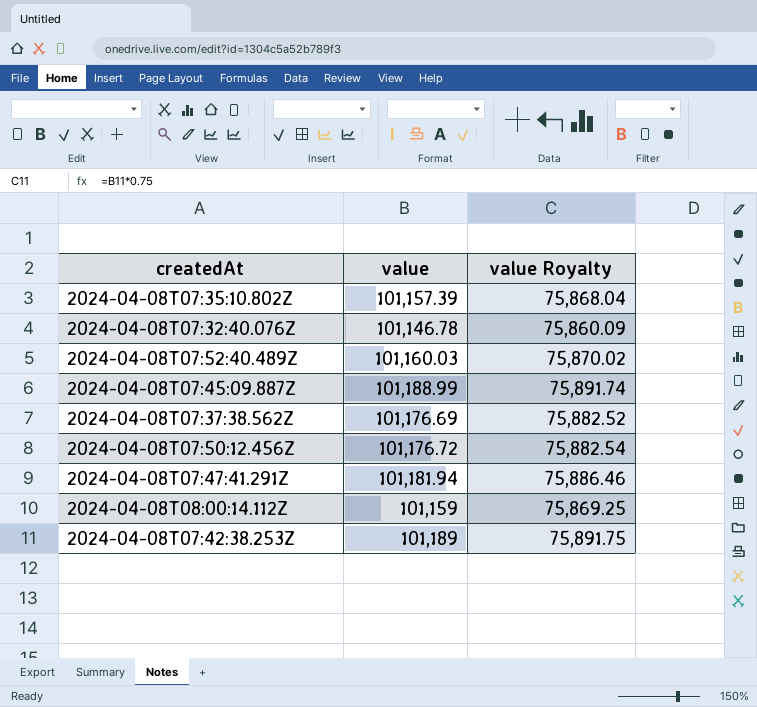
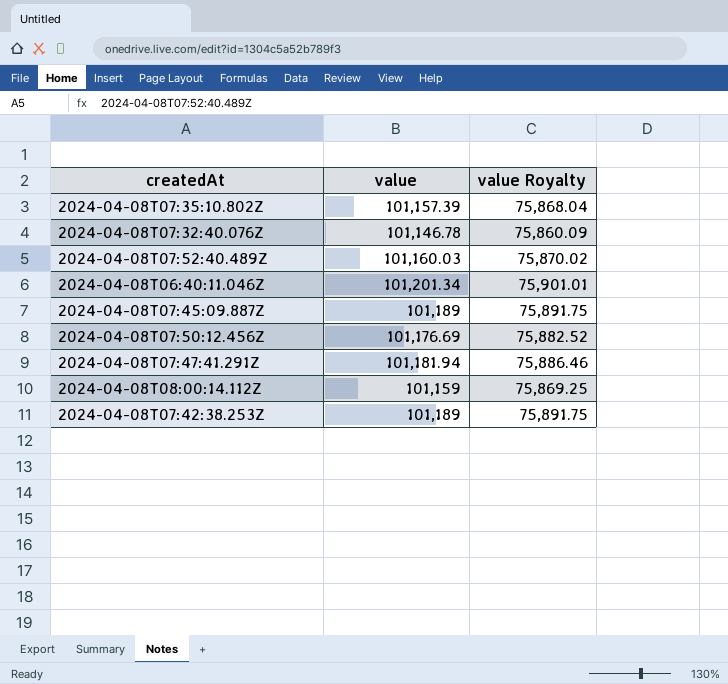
row 2024-04-08T07:37:38.562Z: 101,176.69 | 75,882.52 -> none
row 2024-04-08T06:40:11.046Z: none -> 101,201.34 | 75,901.01
2024-04-08T07:45:09.887Z | value: 101,188.99 -> 101,189
2024-04-08T07:45:09.887Z | value Royalty: 75,891.74 -> 75,891.75
2024-04-08T07:50:12.456Z | value: 101,176.72 -> 101,176.69
2024-04-08T07:50:12.456Z | value Royalty: 75,882.54 -> 75,882.52

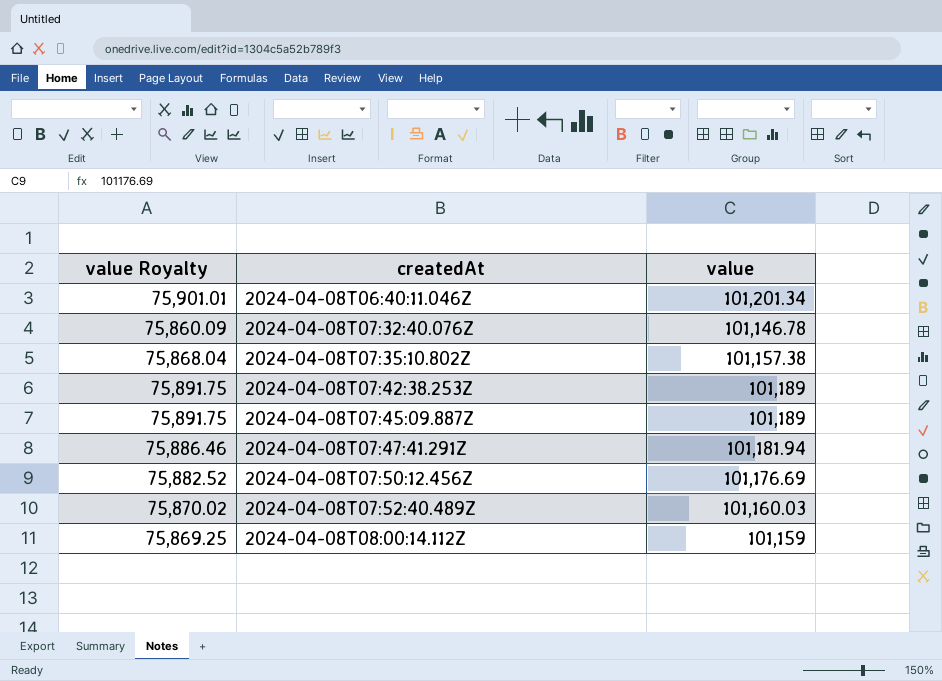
row order: none -> createdAt ascending
column value Royalty | position: 3 -> 1
2024-04-08T07:35:10.802Z | value: 101,157.39 -> 101,157.38

